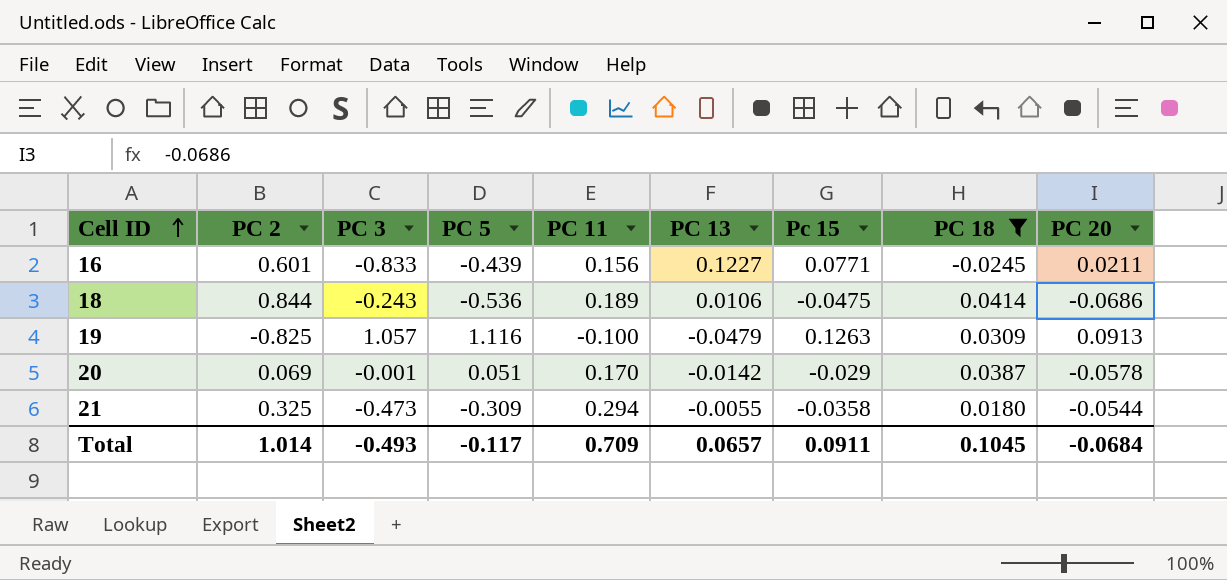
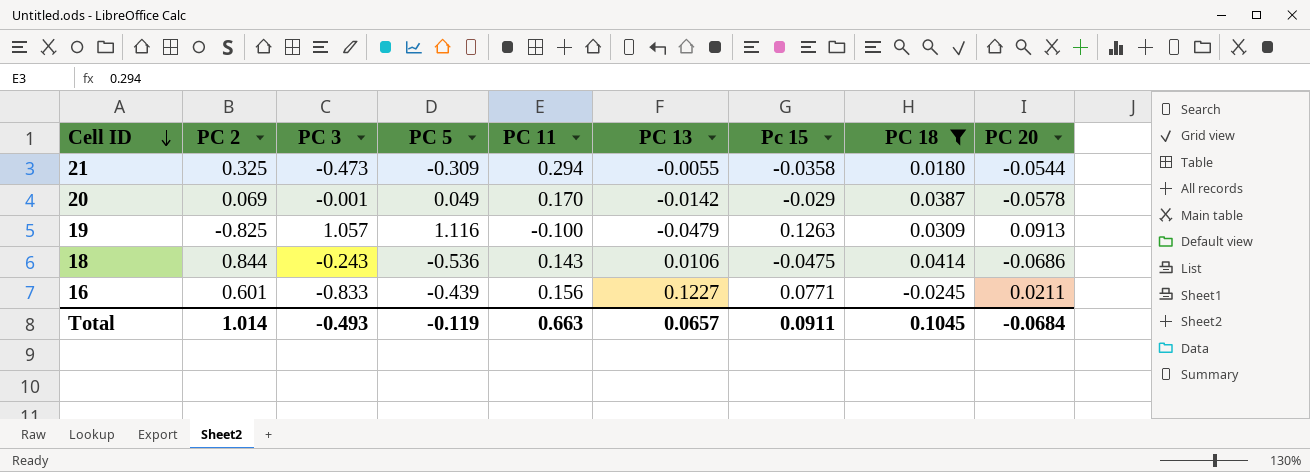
row order: Cell ID ascending -> Cell ID descending
20 | PC 5: 0.051 -> 0.049
18 | PC 11: 0.189 -> 0.143
Total | PC 5: -0.117 -> -0.119
Total | PC 11: 0.709 -> 0.663

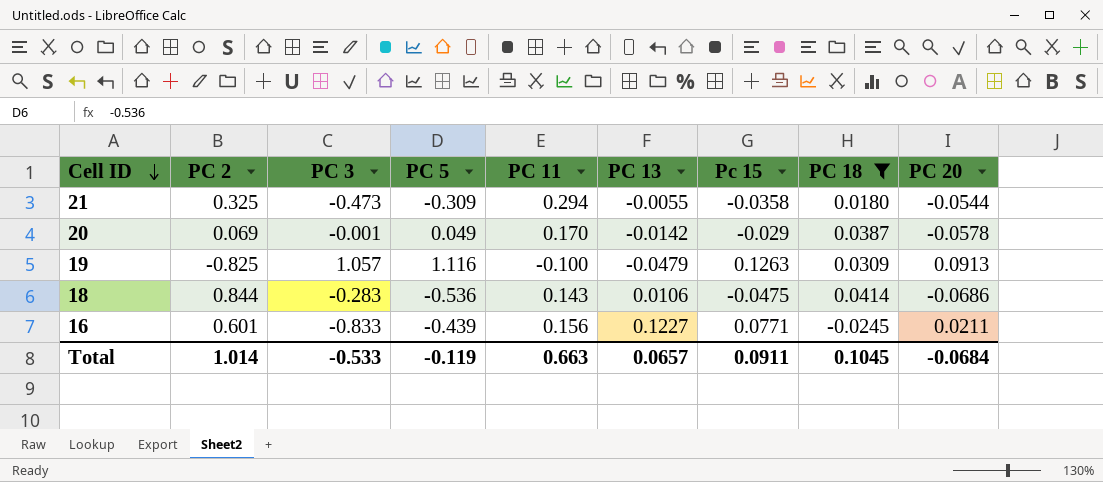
18 | PC 3: -0.243 -> -0.283
Total | PC 3: -0.493 -> -0.533

